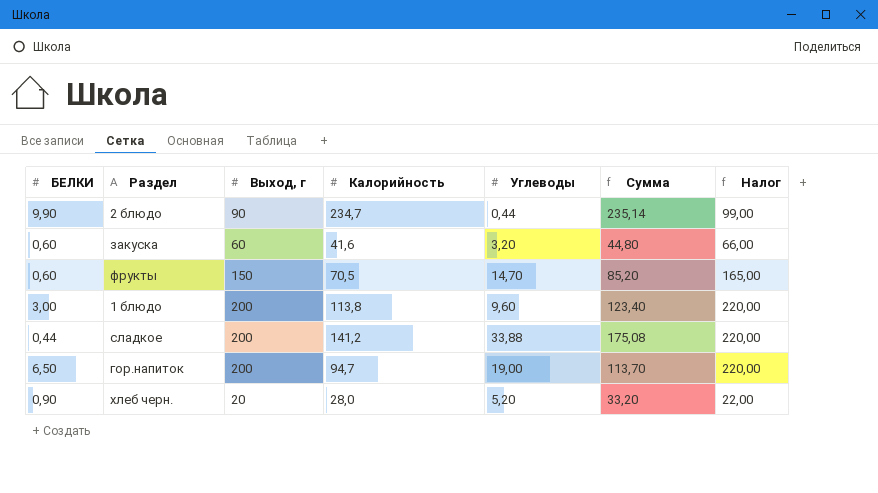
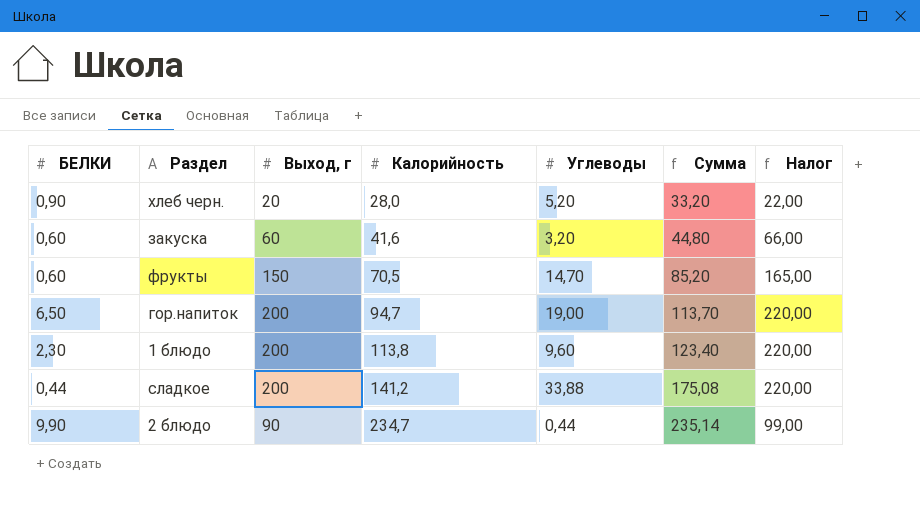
row order: none -> Калорийность ascending
1 блюдо | БЕЛКИ: 3,00 -> 2,30

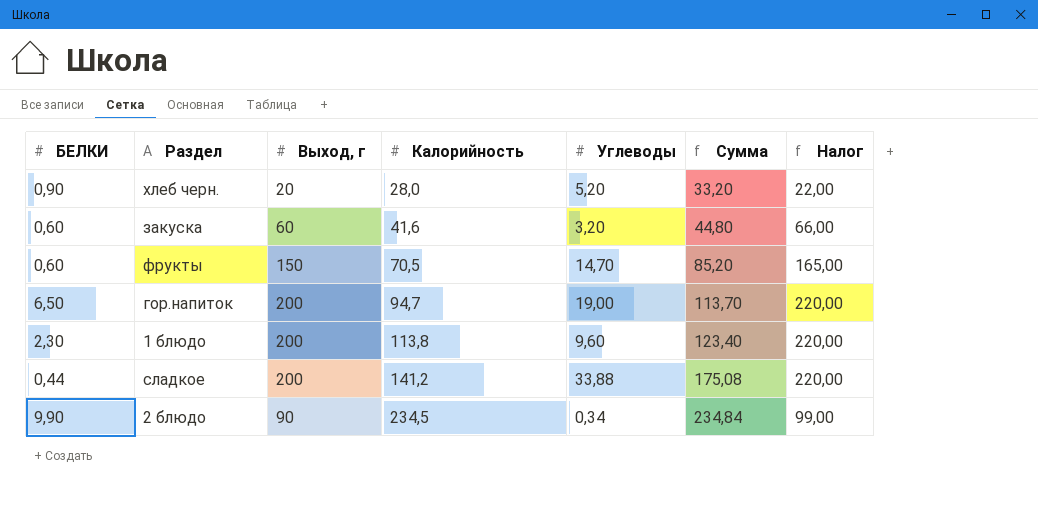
2 блюдо | Калорийность: 234,7 -> 234,5
2 блюдо | Углеводы: 0,44 -> 0,34
2 блюдо | Сумма: 235,14 -> 234,84

